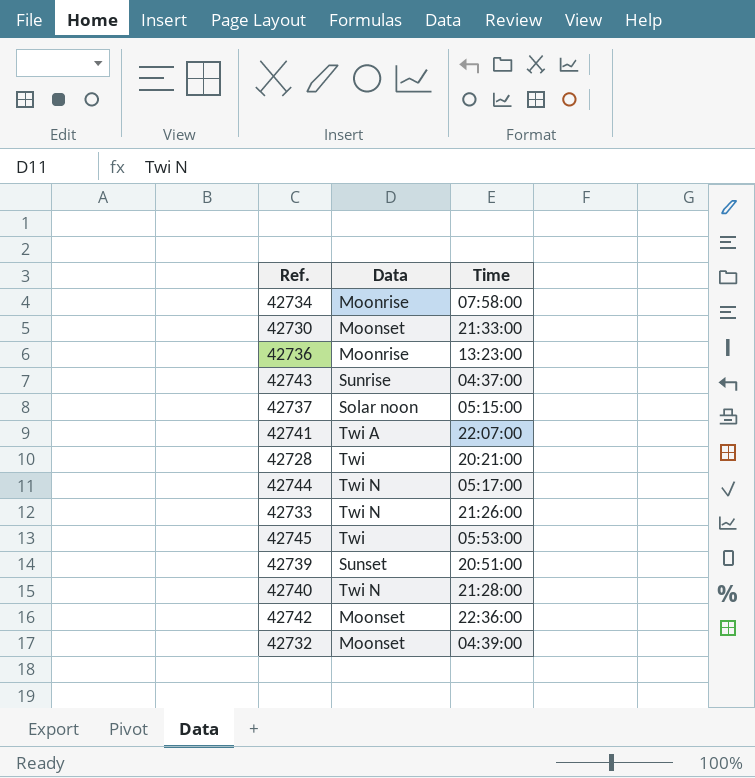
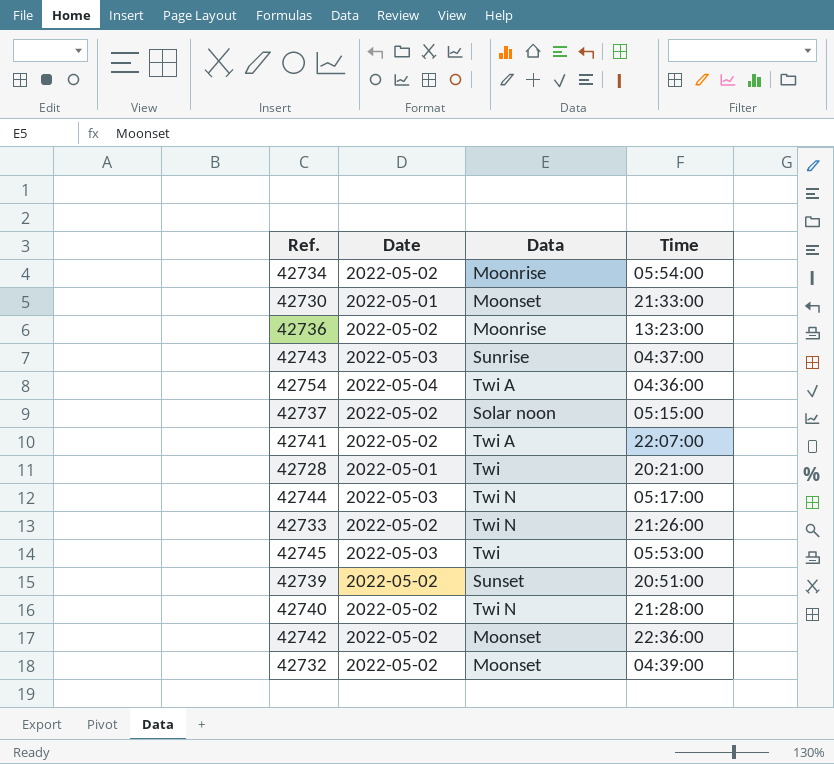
column Date | position: none -> 2
42734 | Time: 07:58:00 -> 05:54:00
row 42754: none -> 2022-05-04 | Twi A | 04:36:00

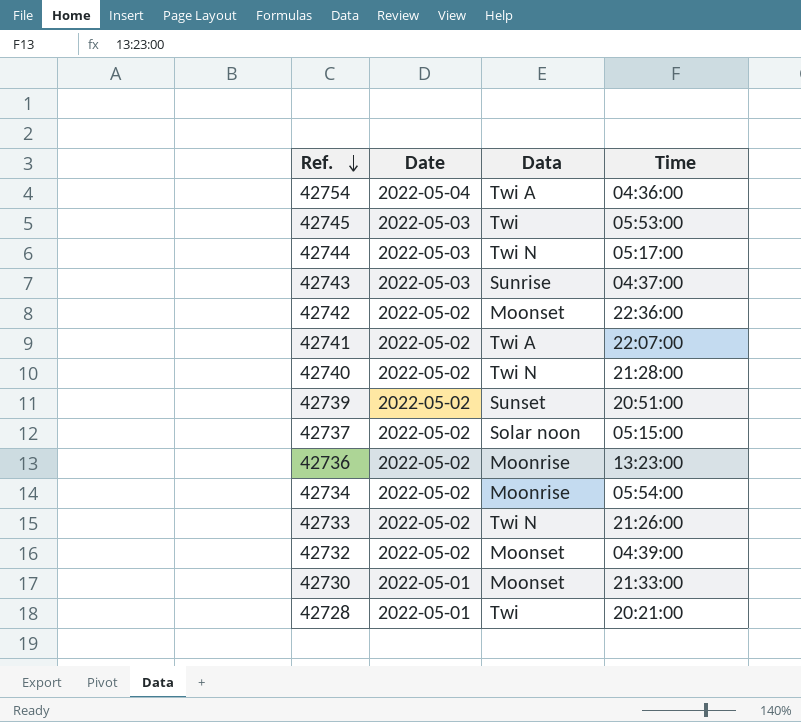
row order: none -> Ref. descending

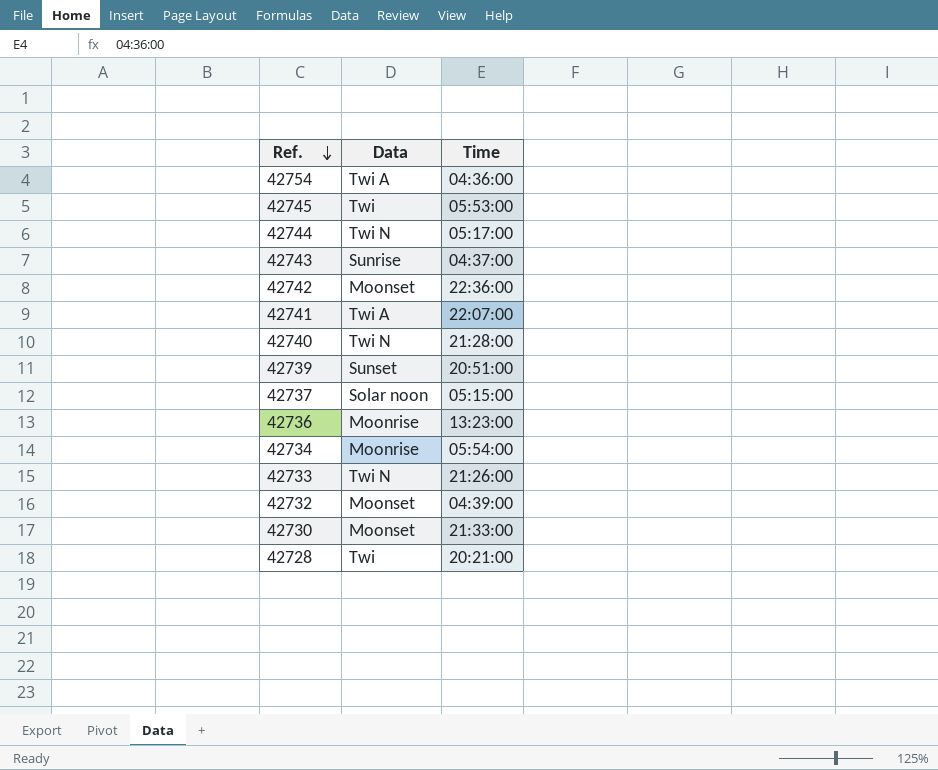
column Date | position: 2 -> none

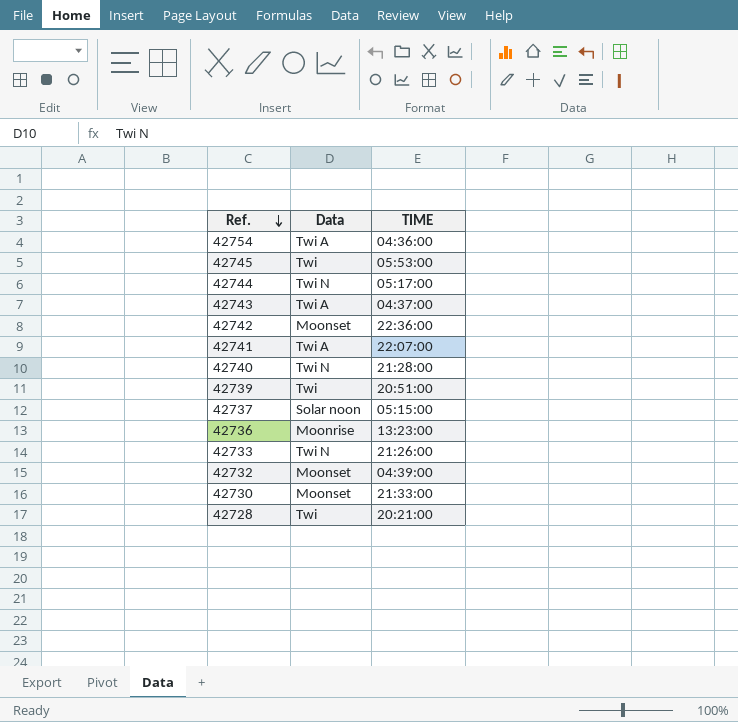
column name: Time -> TIME
row 42734: Moonrise | 05:54:00 -> none
42743 | Data: Sunrise -> Twi A
42739 | Data: Sunset -> Twi

